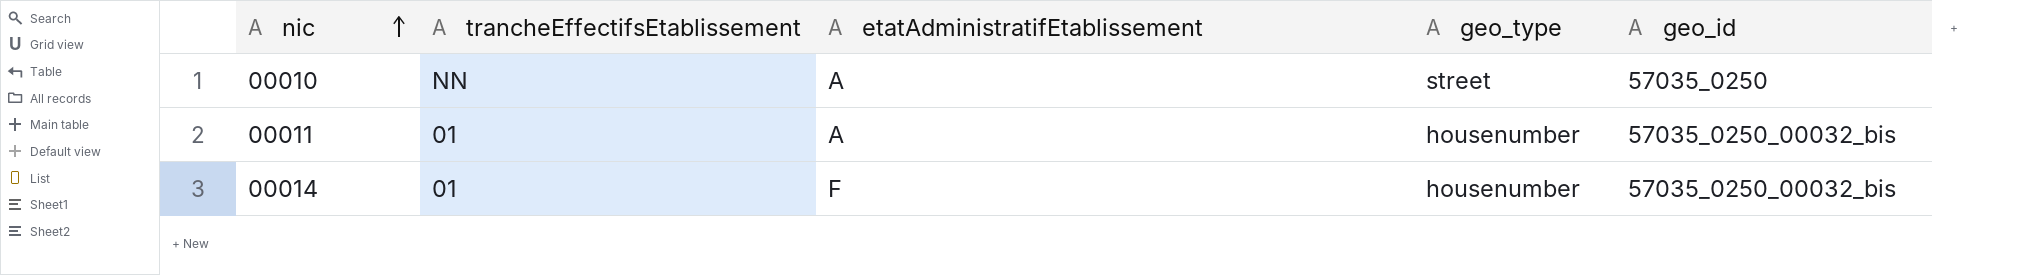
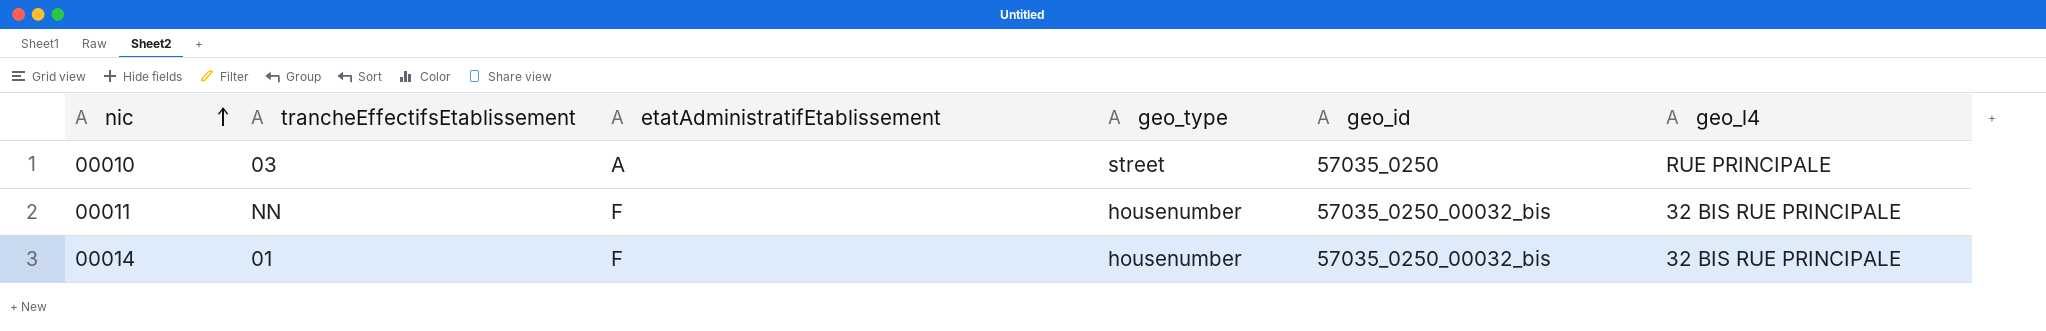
column geo_l4 | position: none -> 6
00010 | trancheEffectifsEtablissement: NN -> 03
00011 | trancheEffectifsEtablissement: 01 -> NN
00011 | etatAdministratifEtablissement: A -> F

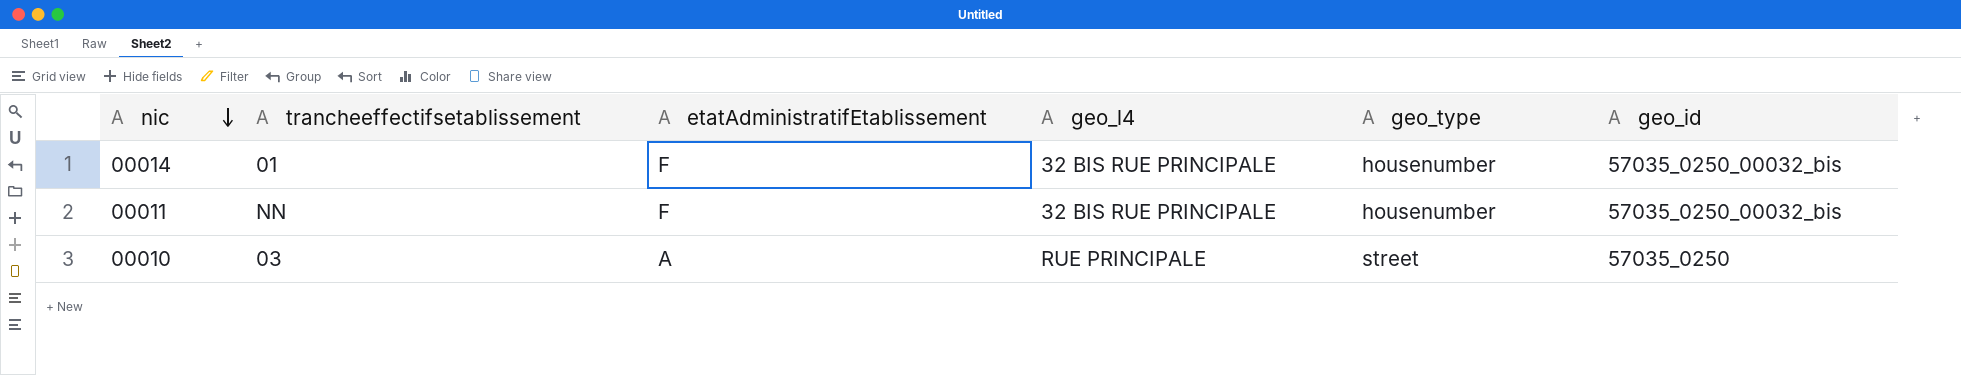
row order: nic ascending -> nic descending
column name: trancheEffectifsEtablissement -> trancheeffectifsetablissement
column geo_l4 | position: 6 -> 4

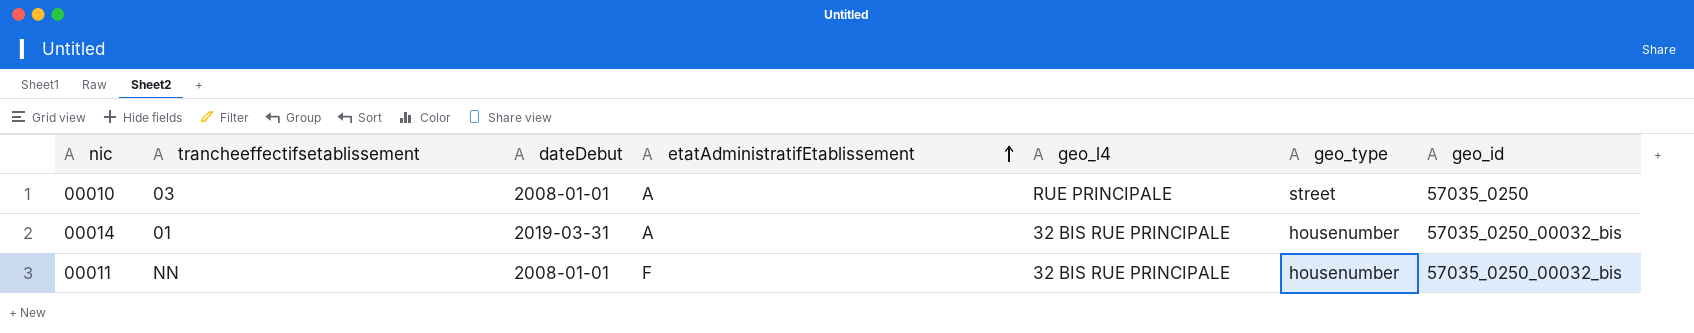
row order: nic descending -> etatAdministratifEtablissement ascending
column dateDebut | position: none -> 3
00014 | etatAdministratifEtablissement: F -> A

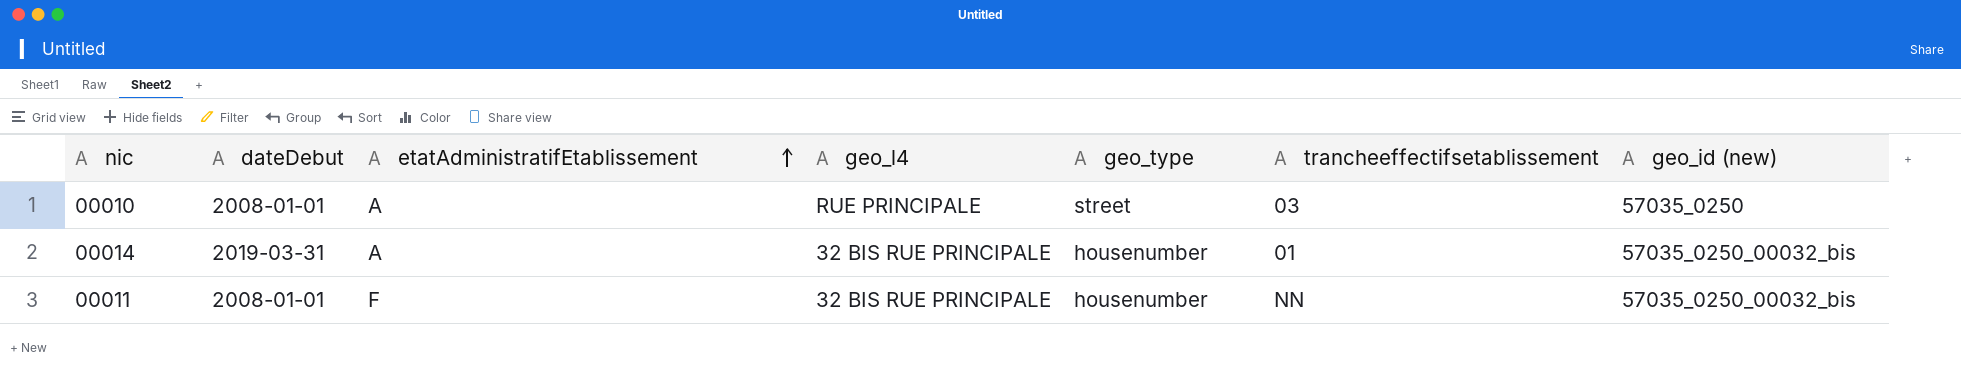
column trancheeffectifsetablissement | position: 2 -> 6
column name: geo_id -> geo_id (new)

